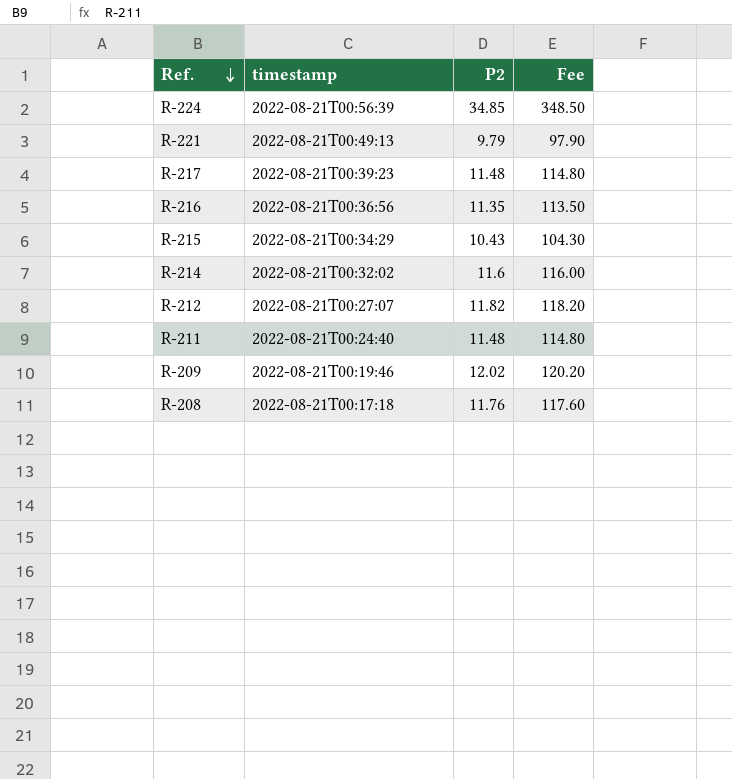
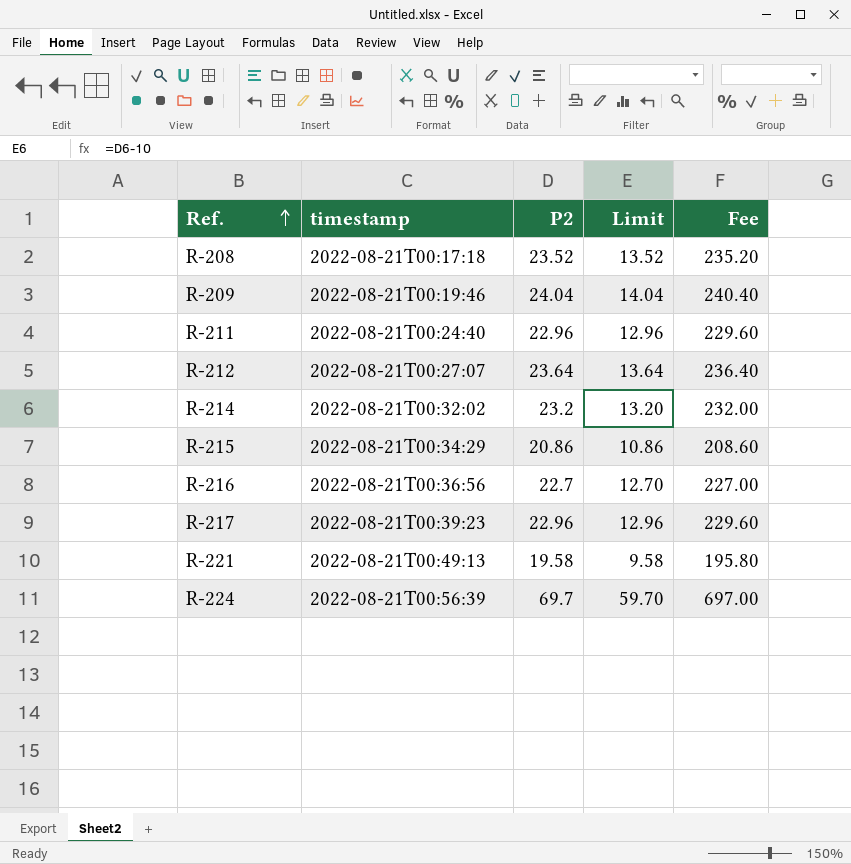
row order: Ref. descending -> Ref. ascending
column Limit | formula: none -> [P2] - 10
R-208 | P2: 11.76 -> 23.52
R-208 | Fee: 117.60 -> 235.20
R-209 | P2: 12.02 -> 24.04
R-209 | Fee: 120.20 -> 240.40
R-211 | P2: 11.48 -> 22.96
R-211 | Fee: 114.80 -> 229.60
R-212 | P2: 11.82 -> 23.64
R-212 | Fee: 118.20 -> 236.40
R-214 | P2: 11.6 -> 23.2
R-214 | Fee: 116.00 -> 232.00
R-215 | P2: 10.43 -> 20.86
R-215 | Fee: 104.30 -> 208.60
R-216 | P2: 11.35 -> 22.7
R-216 | Fee: 113.50 -> 227.00
R-217 | P2: 11.48 -> 22.96
R-217 | Fee: 114.80 -> 229.60
R-221 | P2: 9.79 -> 19.58
R-221 | Fee: 97.90 -> 195.80
R-224 | P2: 34.85 -> 69.7
R-224 | Fee: 348.50 -> 697.00

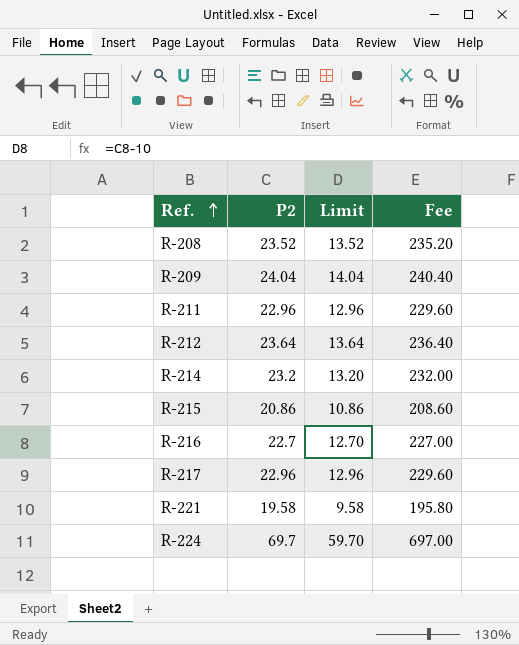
column timestamp | position: 2 -> none

